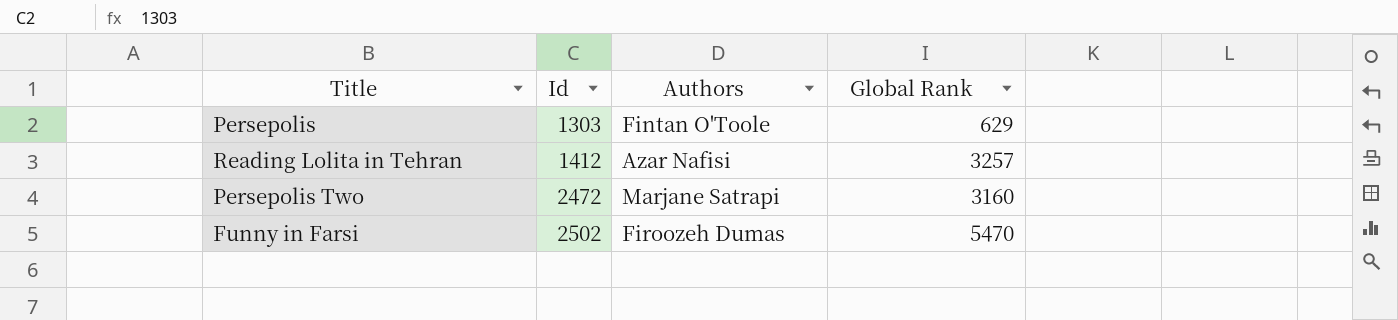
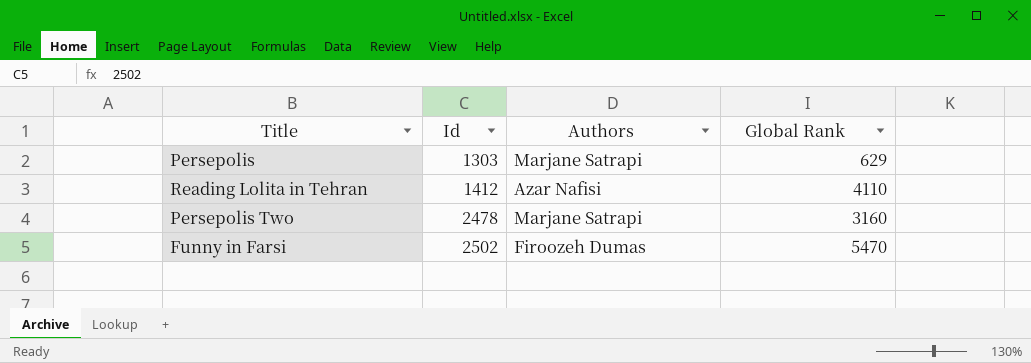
Persepolis | Authors: Fintan O'Toole -> Marjane Satrapi
Reading Lolita in Tehran | Global Rank: 3257 -> 4110
Persepolis Two | Id: 2472 -> 2478

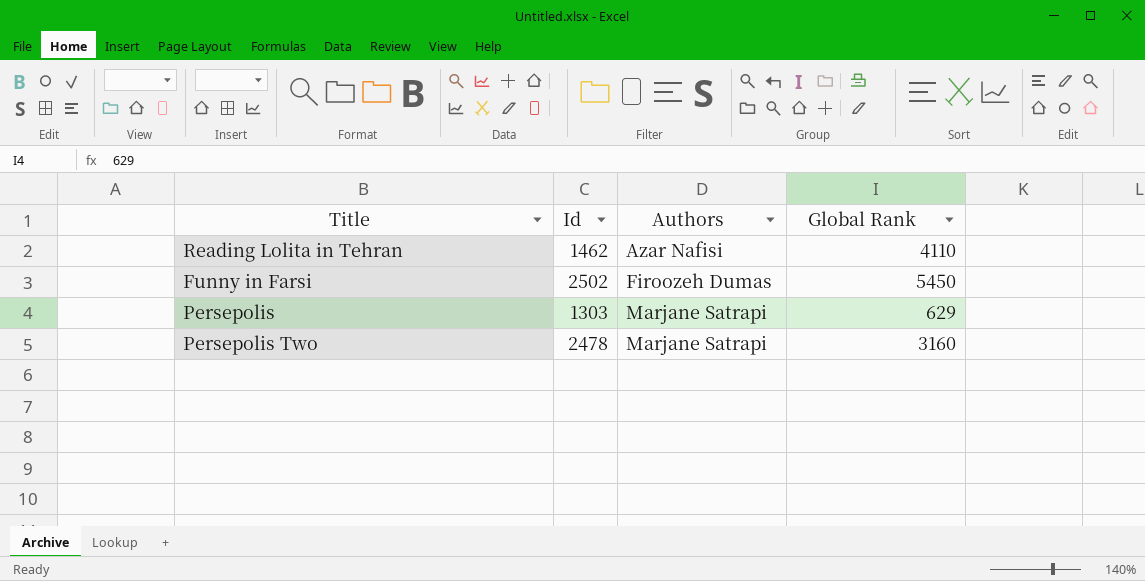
row order: Id ascending -> Authors ascending
Reading Lolita in Tehran | Id: 1412 -> 1462
Funny in Farsi | Global Rank: 5470 -> 5450

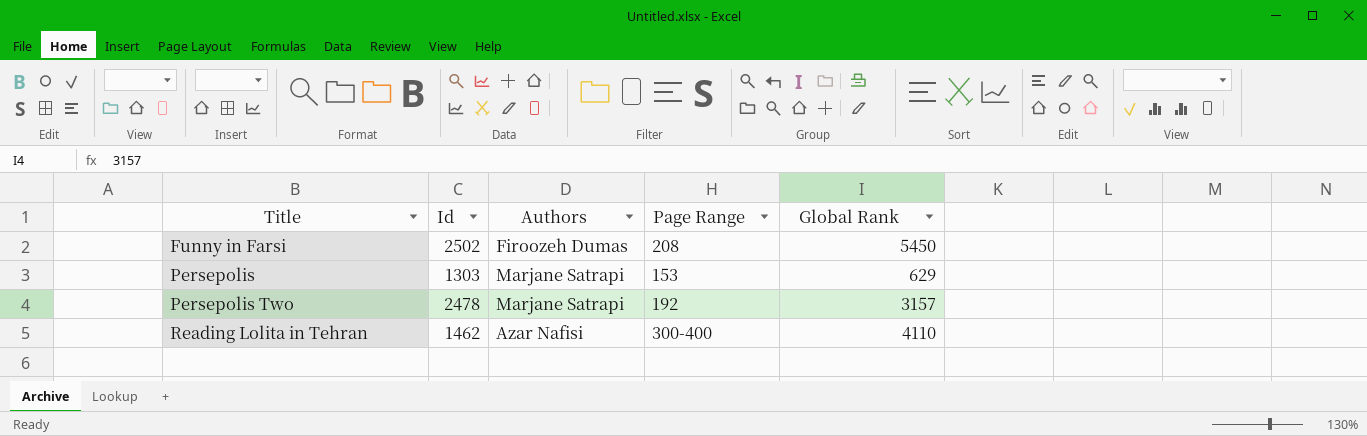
row order: Authors ascending -> Title ascending
column Page Range | position: none -> 4
Persepolis Two | Global Rank: 3160 -> 3157

